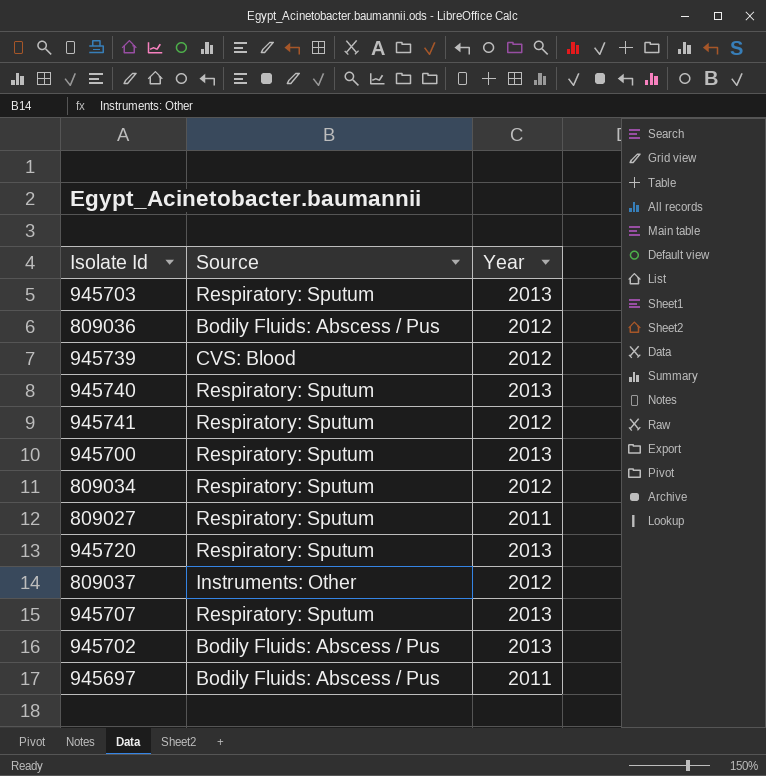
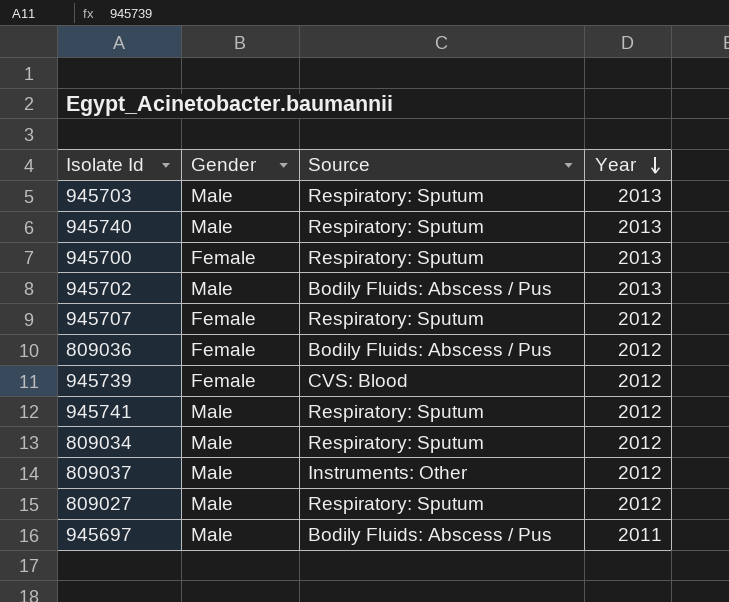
row order: none -> Year descending
column Gender | position: none -> 2
row 945720: Respiratory: Sputum | 2013 -> none
945707 | Year: 2013 -> 2012
809027 | Year: 2011 -> 2012

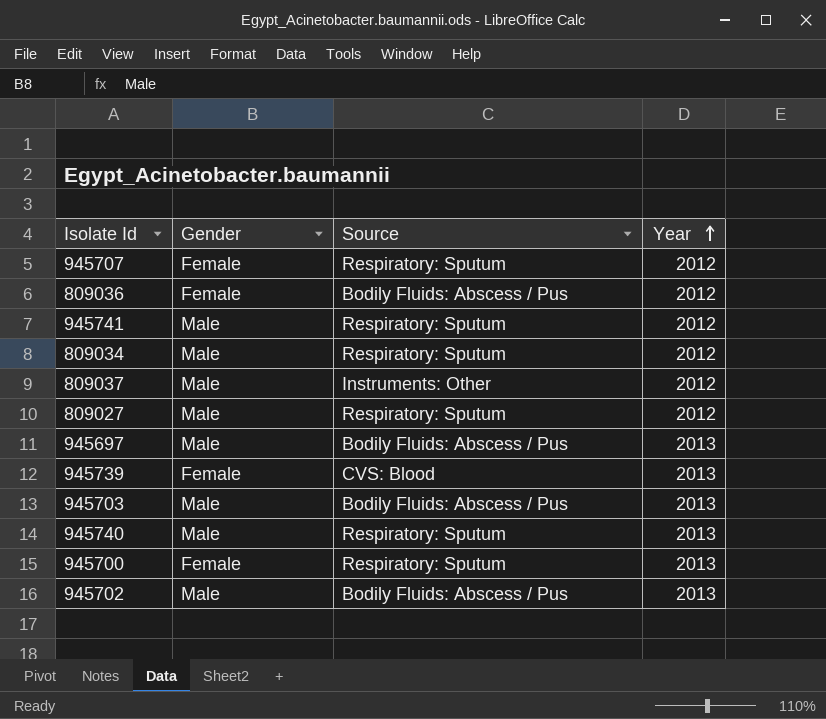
row order: Year descending -> Year ascending
945697 | Year: 2011 -> 2013
945739 | Year: 2012 -> 2013
945703 | Source: Respiratory: Sputum -> Bodily Fluids: Abscess / Pus

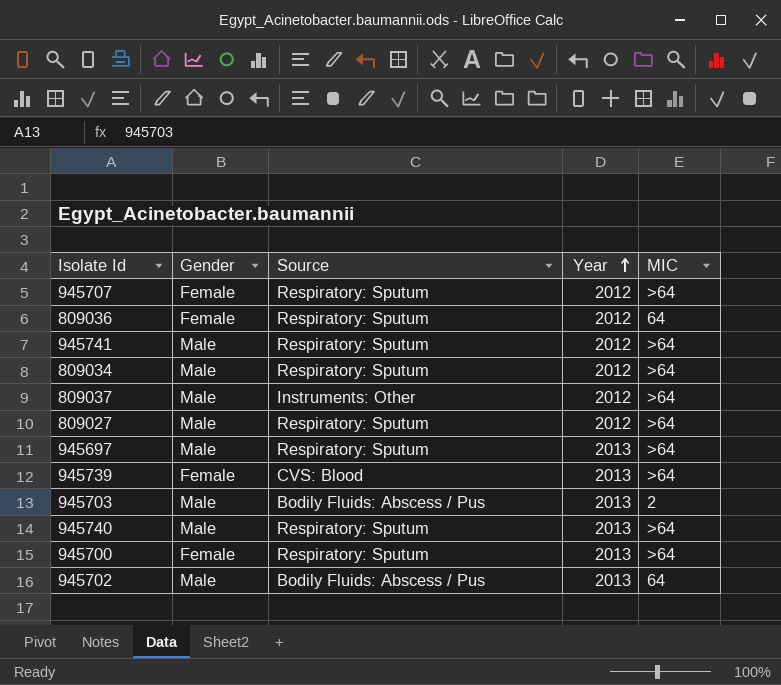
column MIC | position: none -> 5
809036 | Source: Bodily Fluids: Abscess / Pus -> Respiratory: Sputum
945697 | Source: Bodily Fluids: Abscess / Pus -> Respiratory: Sputum

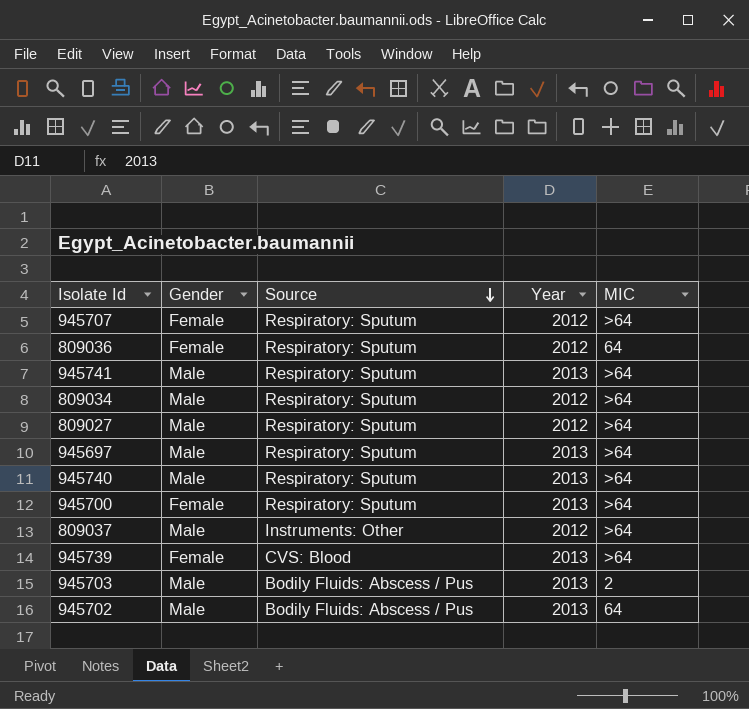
row order: Year ascending -> Source descending
945741 | Year: 2012 -> 2013

